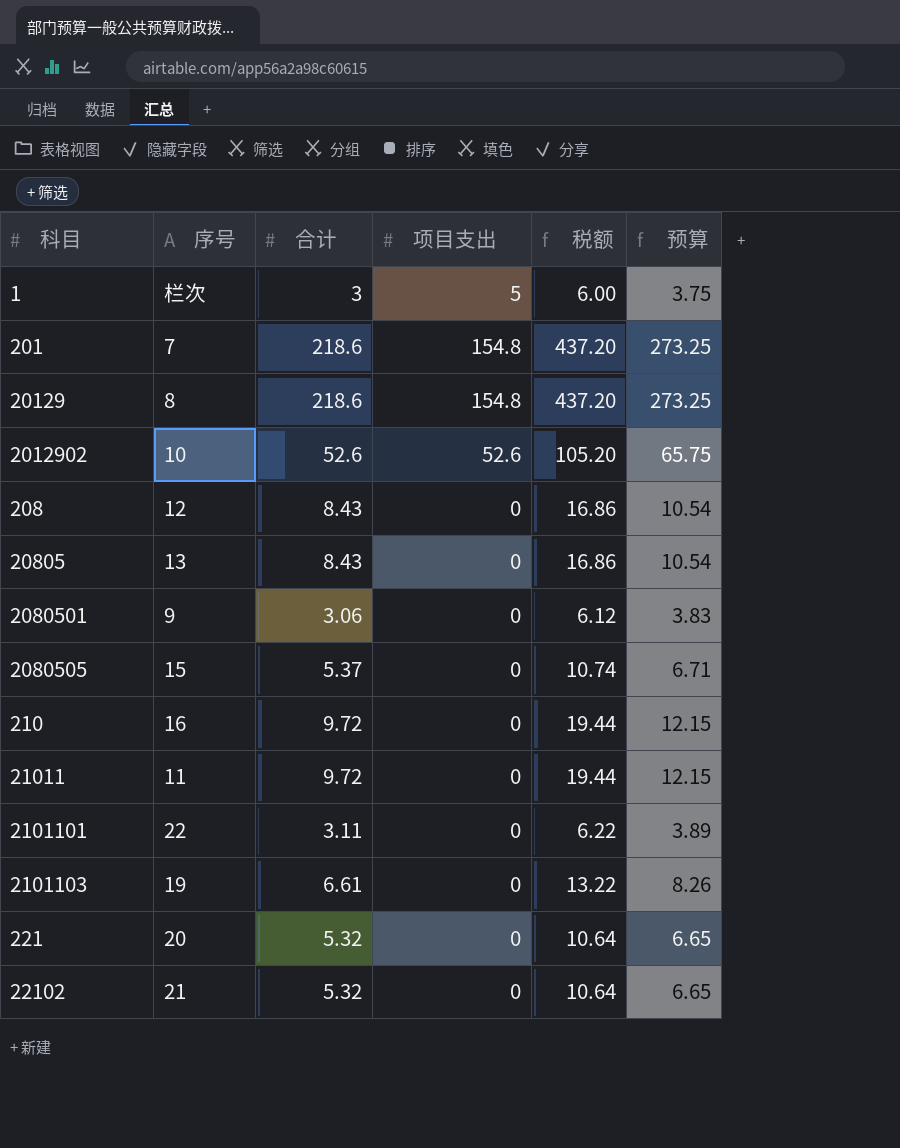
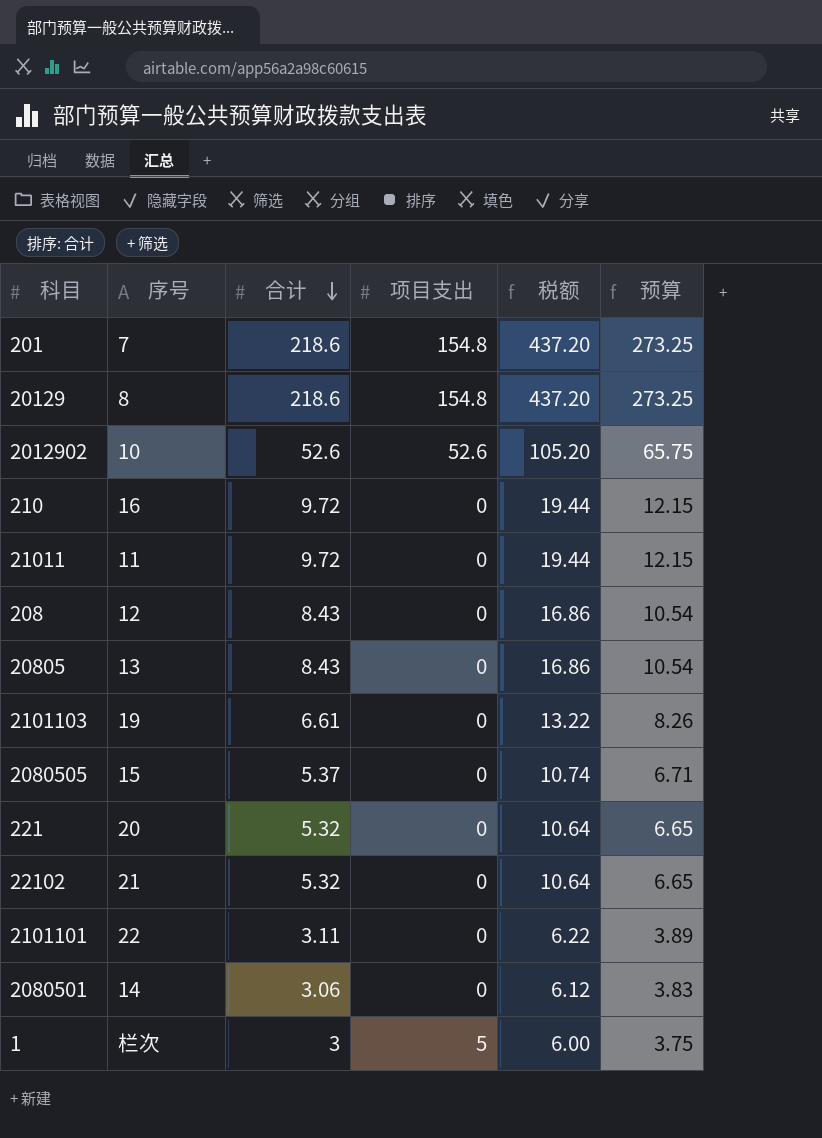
row order: none -> 合计 descending
2080501 | 序号: 9 -> 14

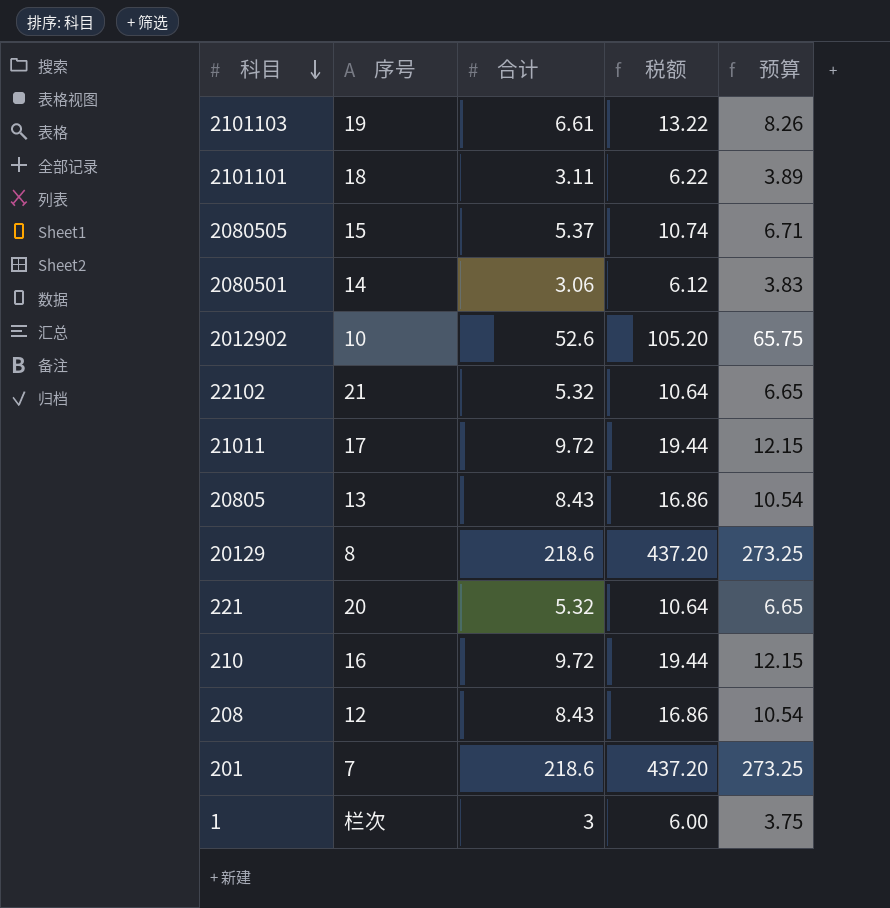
row order: 合计 descending -> 科目 descending
column 项目支出 | position: 4 -> none
2101101 | 序号: 22 -> 18
21011 | 序号: 11 -> 17

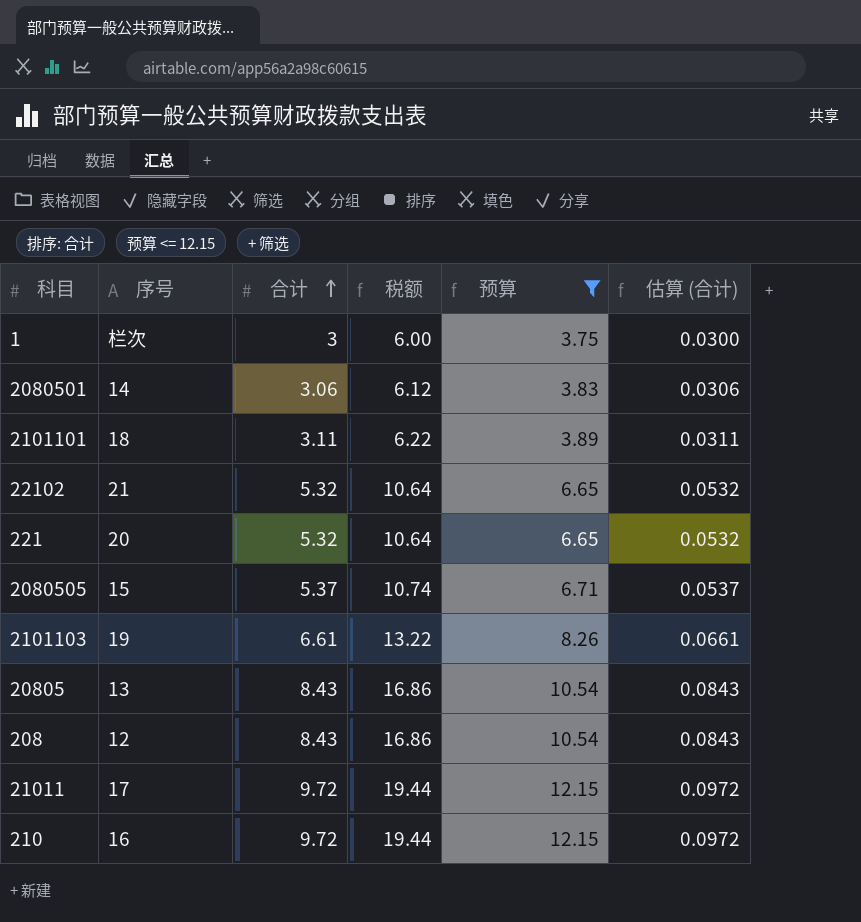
filter: none -> 预算 <= 12.15
row order: 科目 descending -> 合计 ascending
column 估算 (合计) | formula: none -> [合计] * 0.01

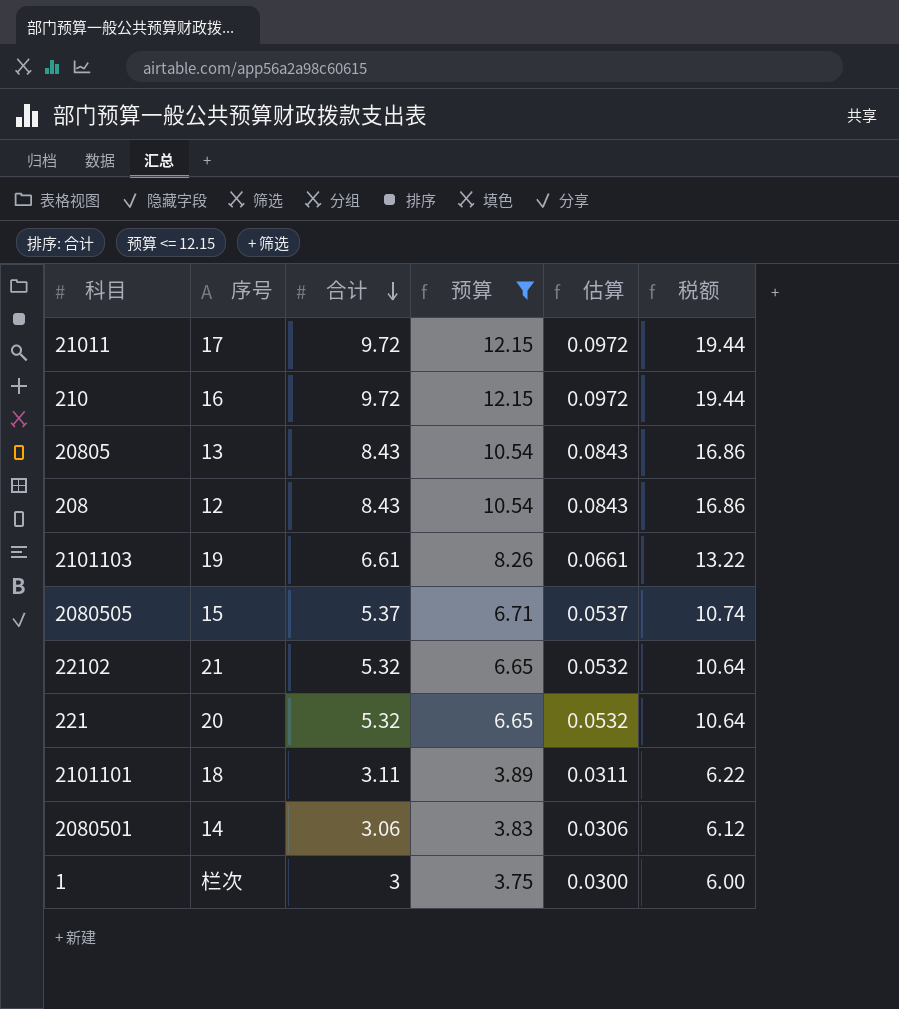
row order: 合计 ascending -> 合计 descending
column name: 估算 (合计) -> 估算
column 税额 | position: 4 -> 6

